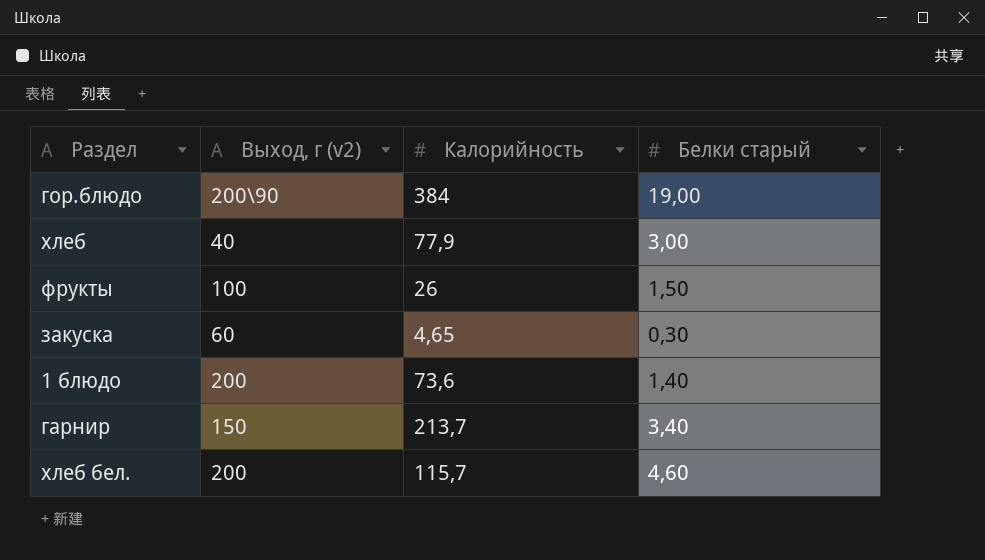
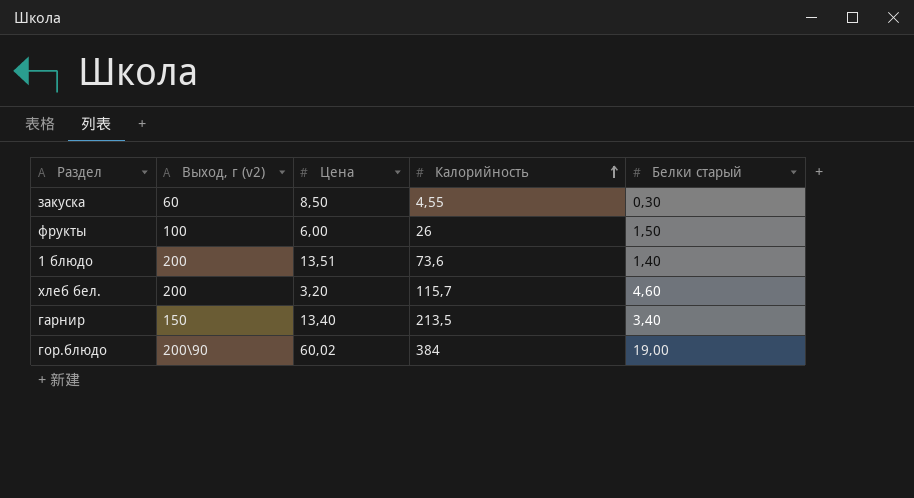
row order: none -> Калорийность ascending
column Цена | position: none -> 3
row хлеб: 40 | 77,9 | 3,00 -> none
закуска | Калорийность: 4,65 -> 4,55
гарнир | Калорийность: 213,7 -> 213,5

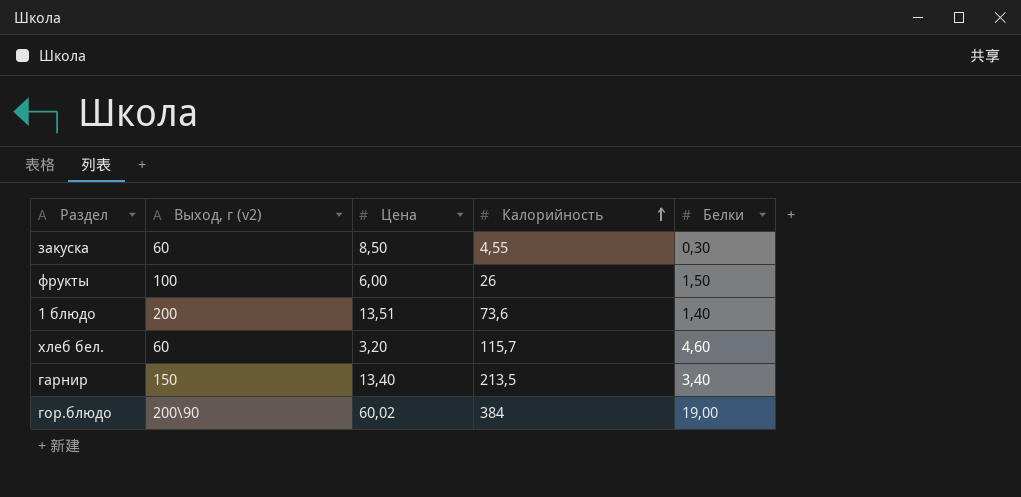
column name: Белки старый -> Белки
хлеб бел. | Выход, г (v2): 200 -> 60

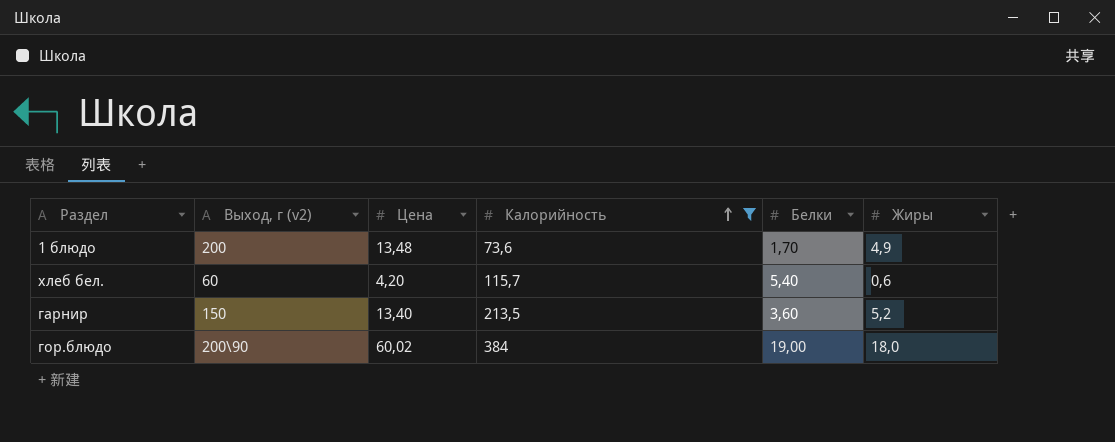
filter: none -> Калорийность >= 73,6
column Жиры | position: none -> 6
1 блюдо | Цена: 13,51 -> 13,48
1 блюдо | Белки: 1,40 -> 1,70
хлеб бел. | Цена: 3,20 -> 4,20
хлеб бел. | Белки: 4,60 -> 5,40
гарнир | Белки: 3,40 -> 3,60

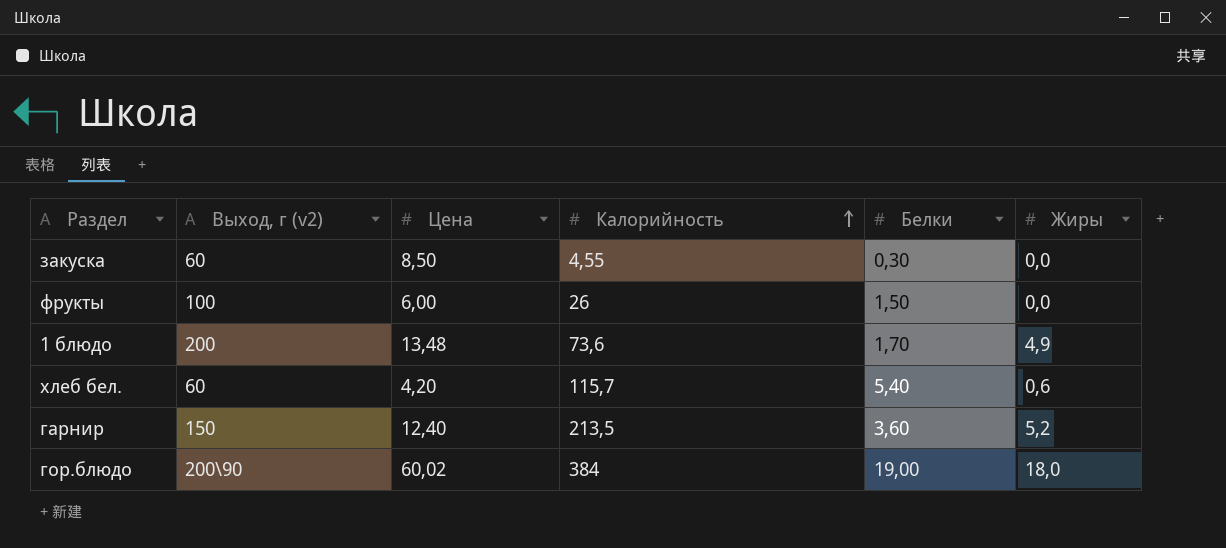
filter: Калорийность >= 73,6 -> none
гарнир | Цена: 13,40 -> 12,40

